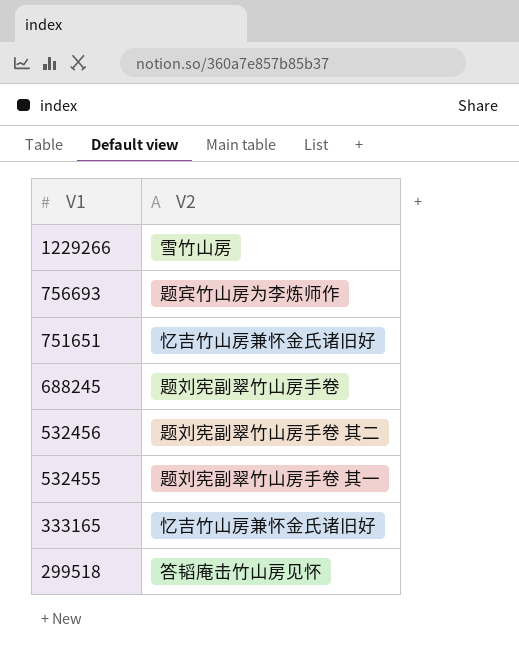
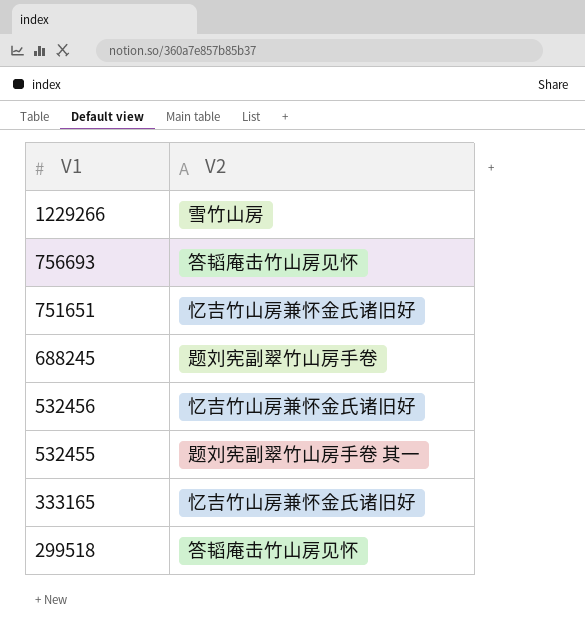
756693 | V2: 题宾竹山房为李炼师作 -> 答韬庵击竹山房见怀
532456 | V2: 题刘宪副翠竹山房手卷 其二 -> 忆吉竹山房兼怀金氏诸旧好

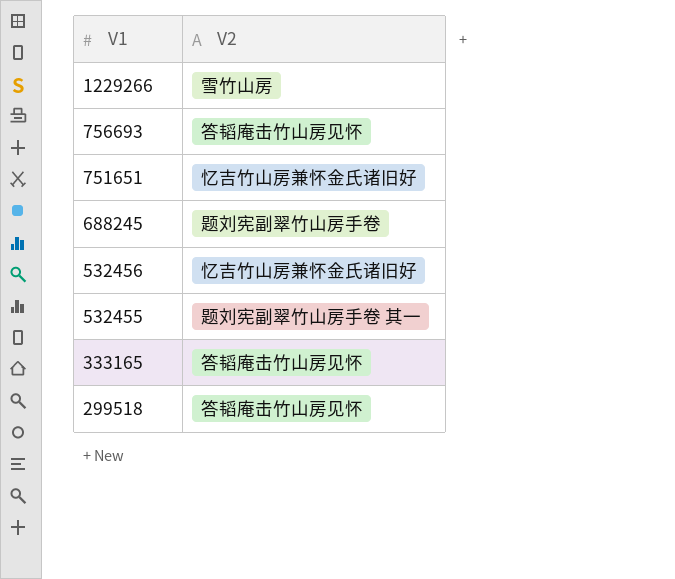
333165 | V2: 忆吉竹山房兼怀金氏诸旧好 -> 答韬庵击竹山房见怀

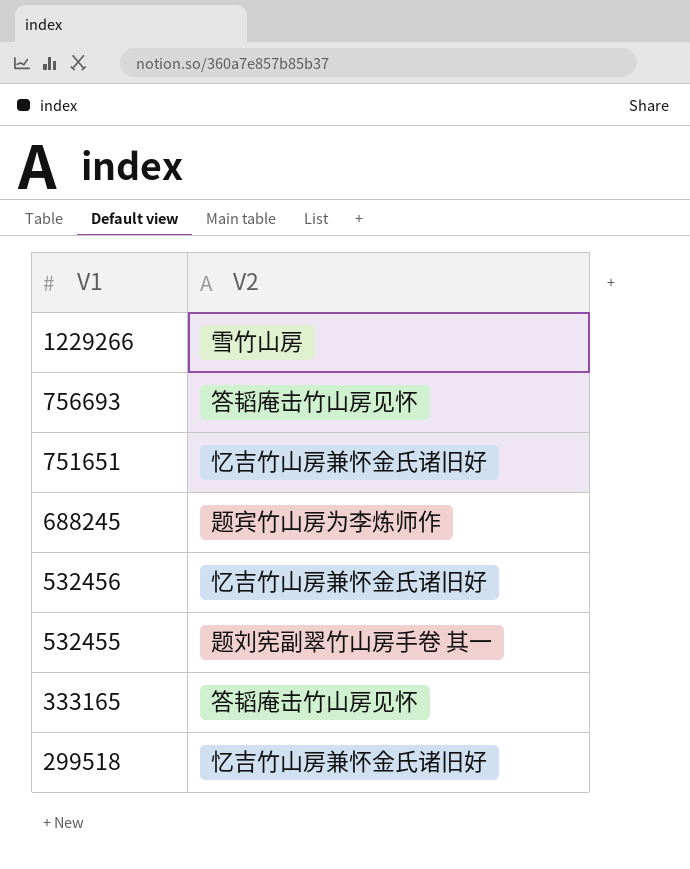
688245 | V2: 题刘宪副翠竹山房手卷 -> 题宾竹山房为李炼师作
299518 | V2: 答韬庵击竹山房见怀 -> 忆吉竹山房兼怀金氏诸旧好

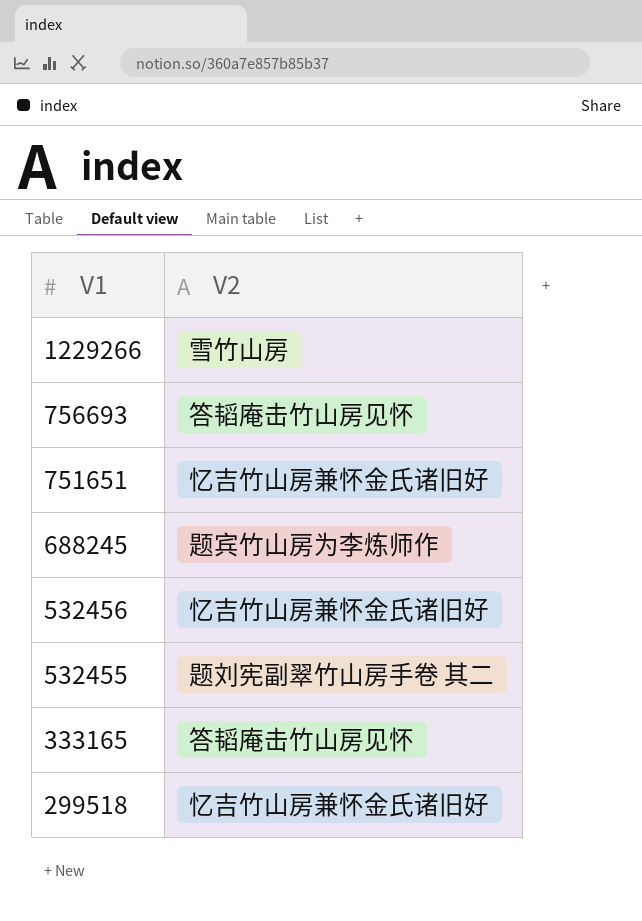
532455 | V2: 题刘宪副翠竹山房手卷 其一 -> 题刘宪副翠竹山房手卷 其二

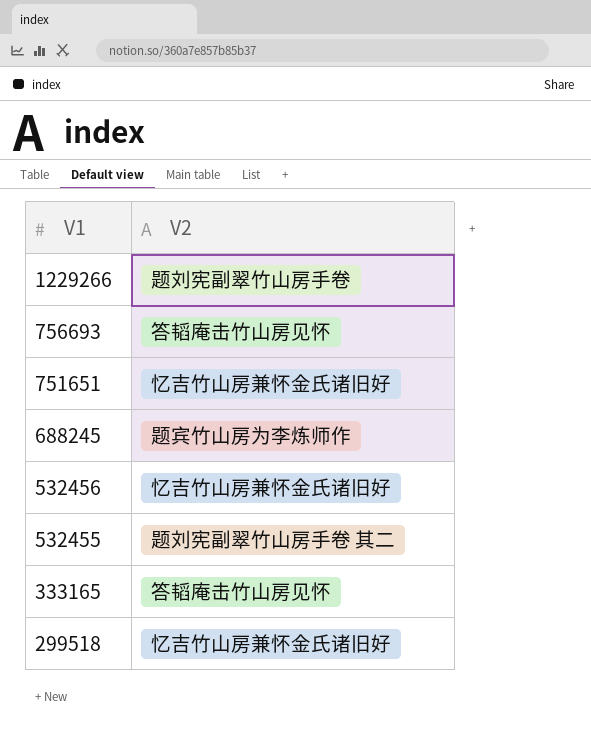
1229266 | V2: 雪竹山房 -> 题刘宪副翠竹山房手卷

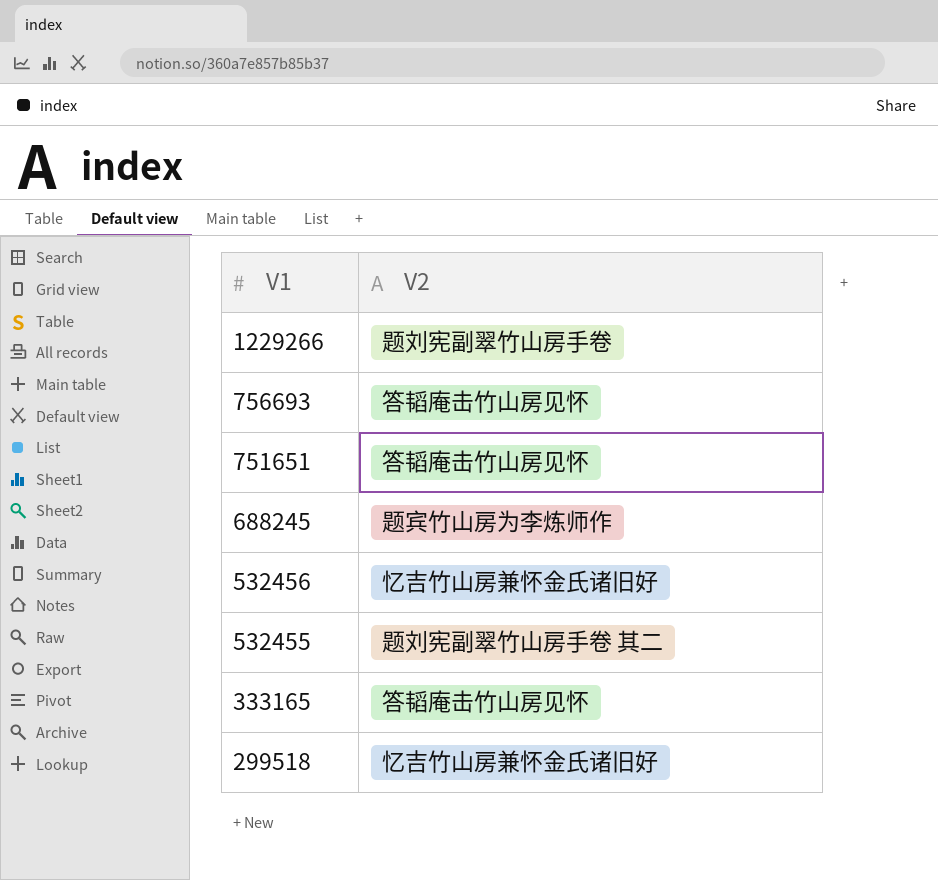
751651 | V2: 忆吉竹山房兼怀金氏诸旧好 -> 答韬庵击竹山房见怀

